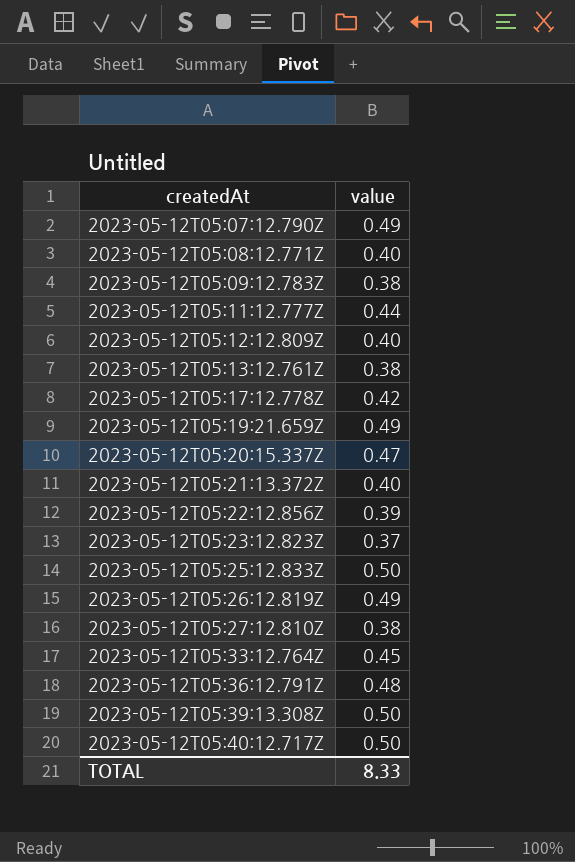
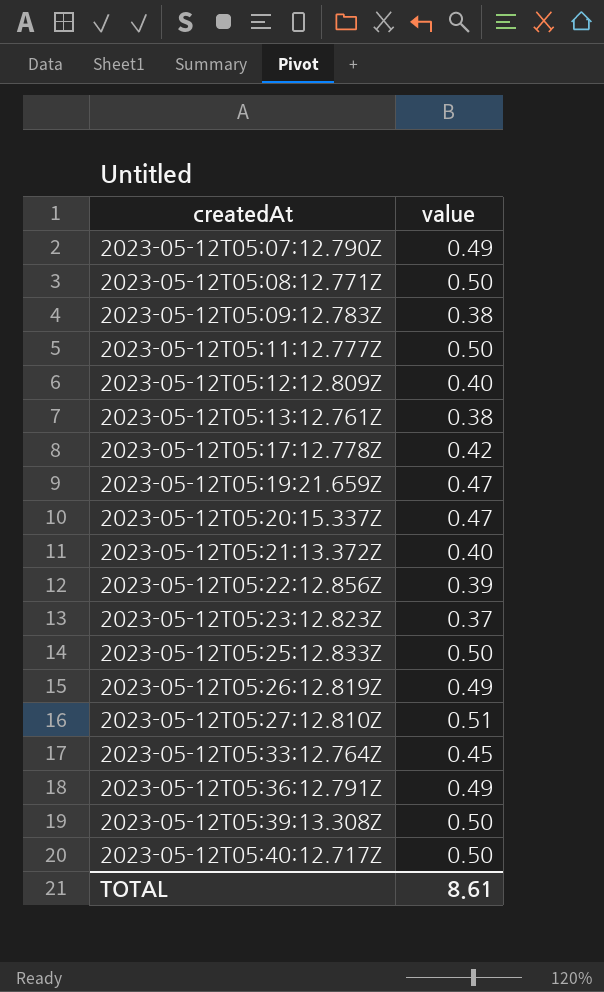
2023-05-12T05:08:12.771Z | value: 0.40 -> 0.50
2023-05-12T05:11:12.777Z | value: 0.44 -> 0.50
2023-05-12T05:19:21.659Z | value: 0.49 -> 0.47
2023-05-12T05:27:12.810Z | value: 0.38 -> 0.51
2023-05-12T05:36:12.791Z | value: 0.48 -> 0.49
TOTAL | value: 8.33 -> 8.61

